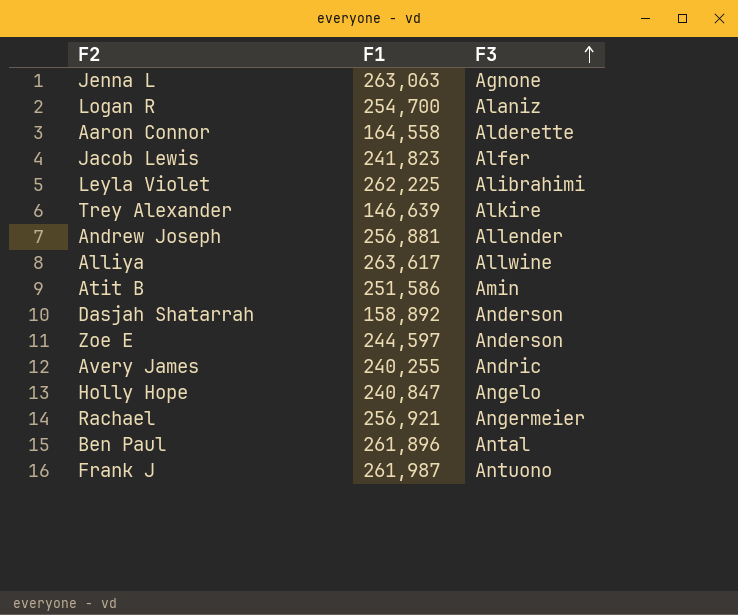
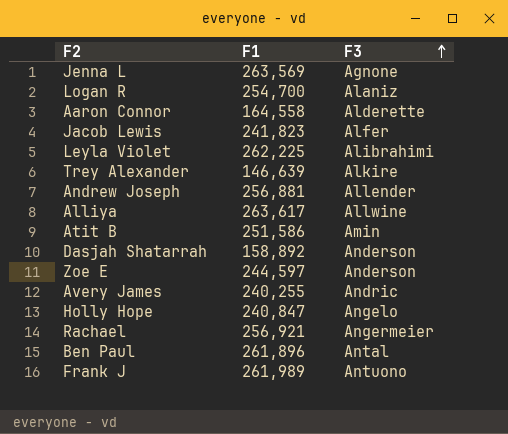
Jenna L | F1: 263,063 -> 263,569
Frank J | F1: 261,987 -> 261,989

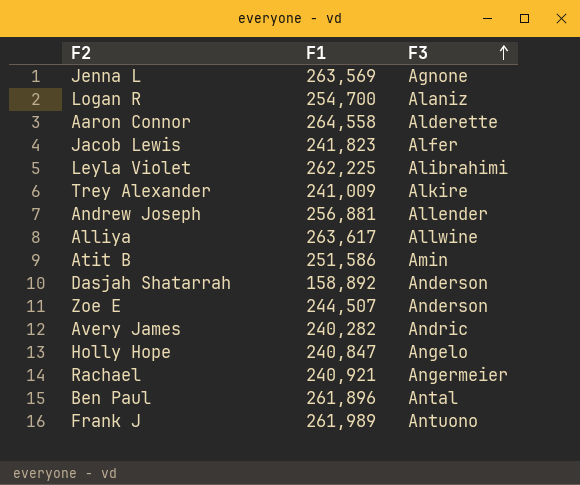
Aaron Connor | F1: 164,558 -> 264,558
Trey Alexander | F1: 146,639 -> 241,009
Zoe E | F1: 244,597 -> 244,507
Avery James | F1: 240,255 -> 240,282
Rachael | F1: 256,921 -> 240,921

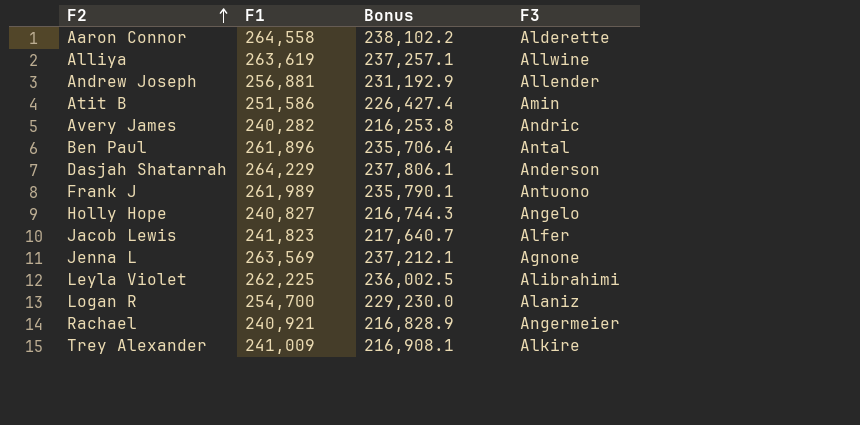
row order: F3 ascending -> F2 ascending
column Bonus | formula: none -> [F1] * 0.9
row Zoe E: 244,507 | Anderson -> none
Alliya | F1: 263,617 -> 263,619
Dasjah Shatarrah | F1: 158,892 -> 264,229
Holly Hope | F1: 240,847 -> 240,827

